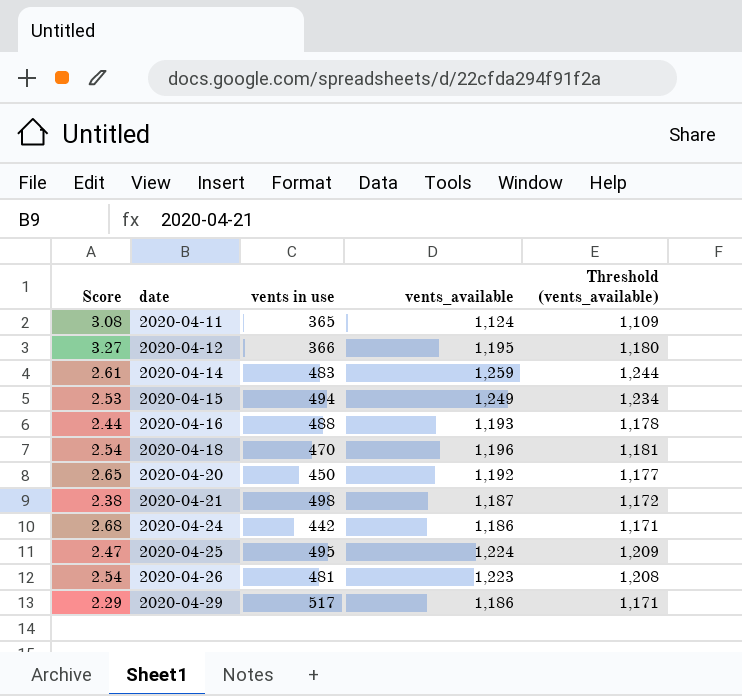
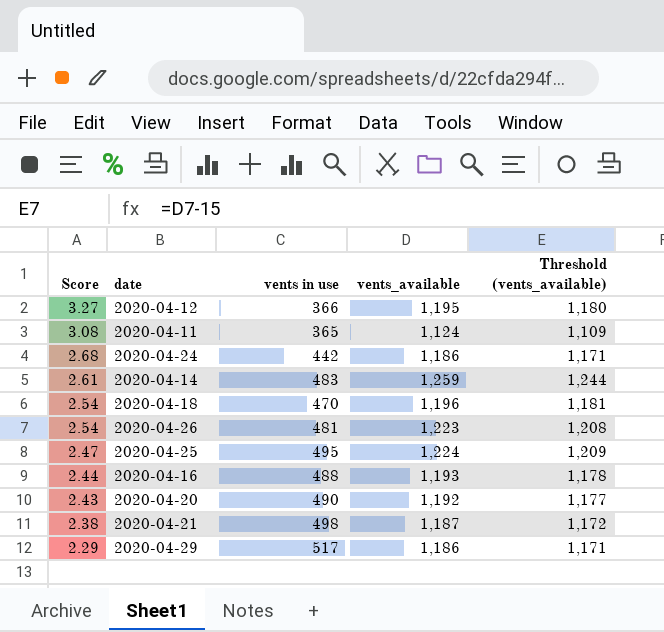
row order: date ascending -> Score descending
row 2020-04-15: 2.53 | 494 | 1,249 | 1,234 -> none
2020-04-20 | Score: 2.65 -> 2.43
2020-04-20 | vents in use: 450 -> 490

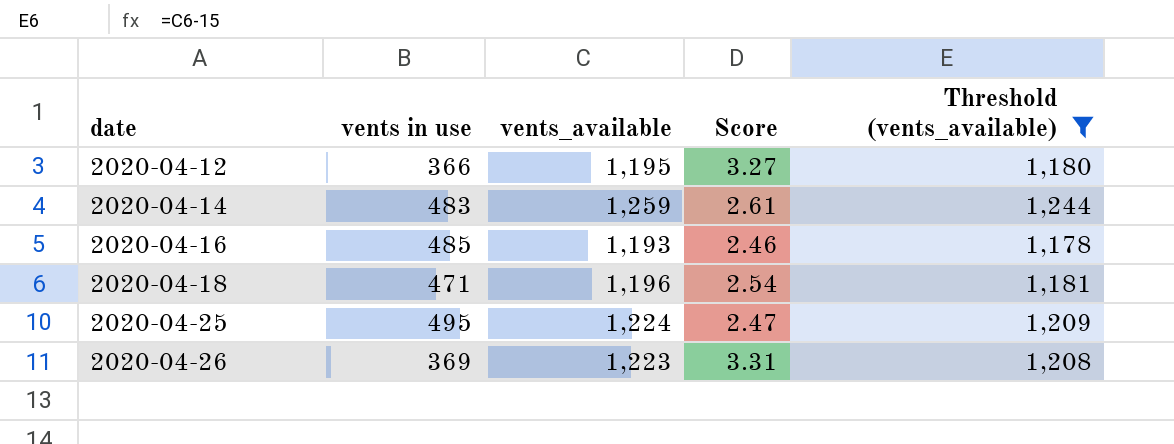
filter: none -> Threshold (vents_available) >= 1,178
row order: Score descending -> date ascending
column Score | position: 1 -> 4
2020-04-16 | vents in use: 488 -> 485
2020-04-16 | Score: 2.44 -> 2.46
2020-04-18 | vents in use: 470 -> 471
2020-04-26 | vents in use: 481 -> 369
2020-04-26 | Score: 2.54 -> 3.31

